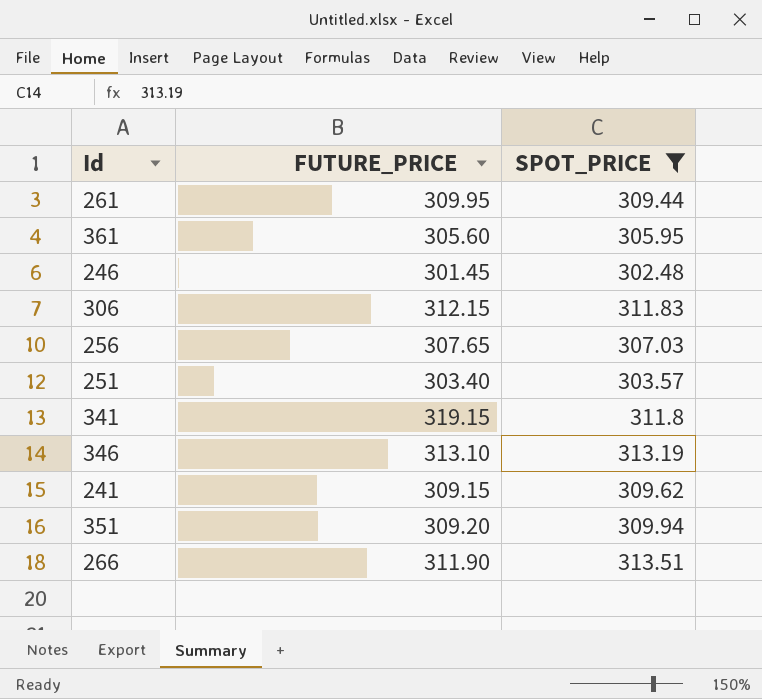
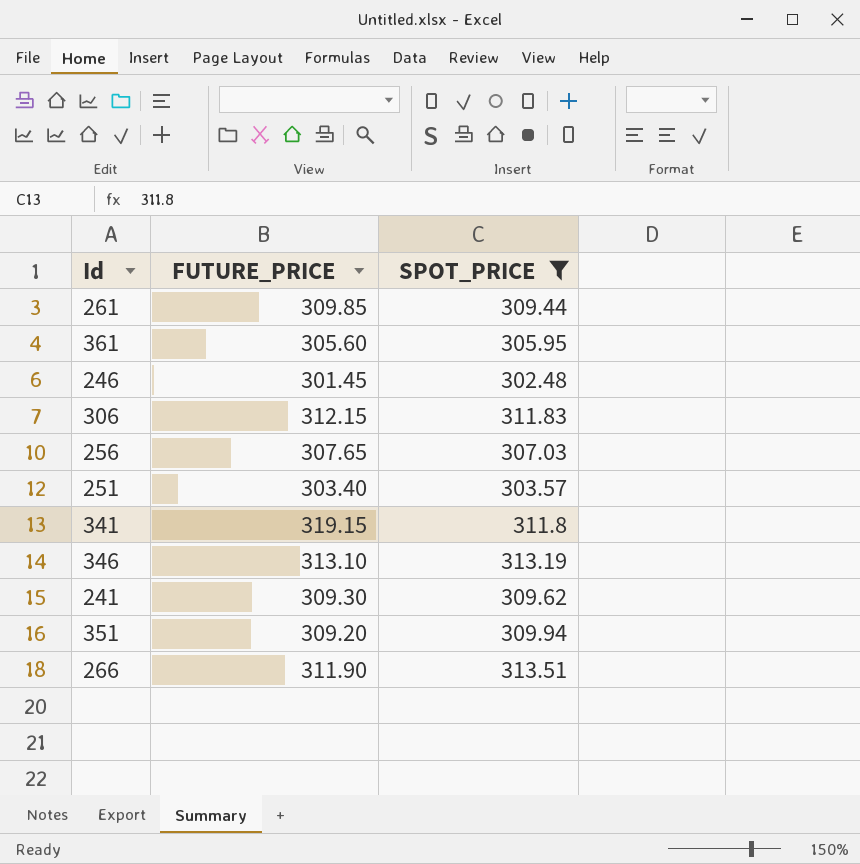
261 | FUTURE_PRICE: 309.95 -> 309.85
241 | FUTURE_PRICE: 309.15 -> 309.30

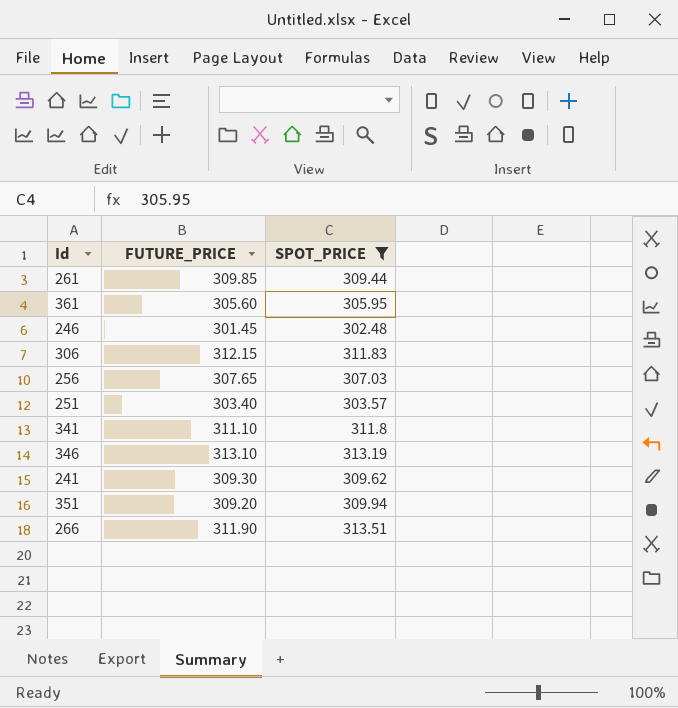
341 | FUTURE_PRICE: 319.15 -> 311.10

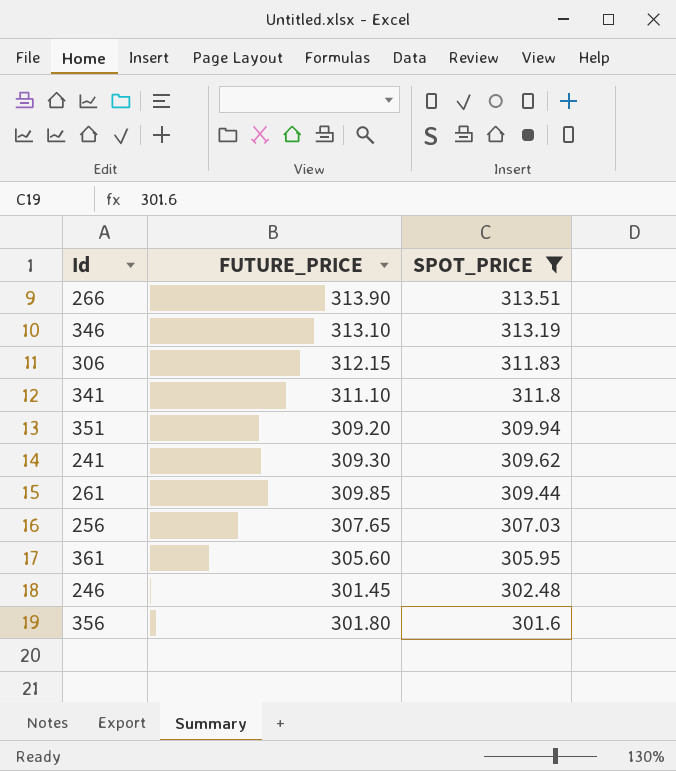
row order: none -> SPOT_PRICE descending
row 251: 303.40 | 303.57 -> none
266 | FUTURE_PRICE: 311.90 -> 313.90
row 356: none -> 301.80 | 301.6

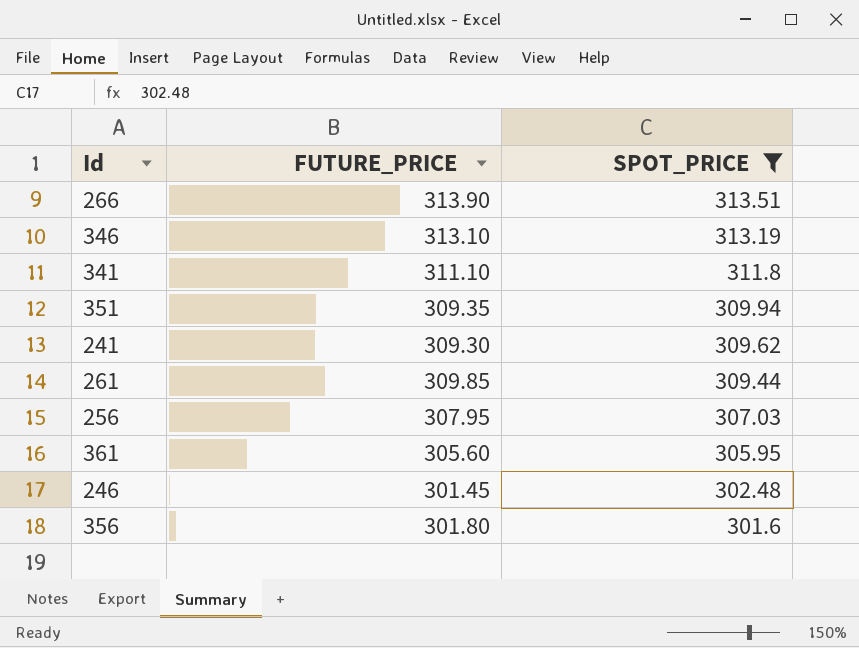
row 306: 312.15 | 311.83 -> none
351 | FUTURE_PRICE: 309.20 -> 309.35
256 | FUTURE_PRICE: 307.65 -> 307.95

